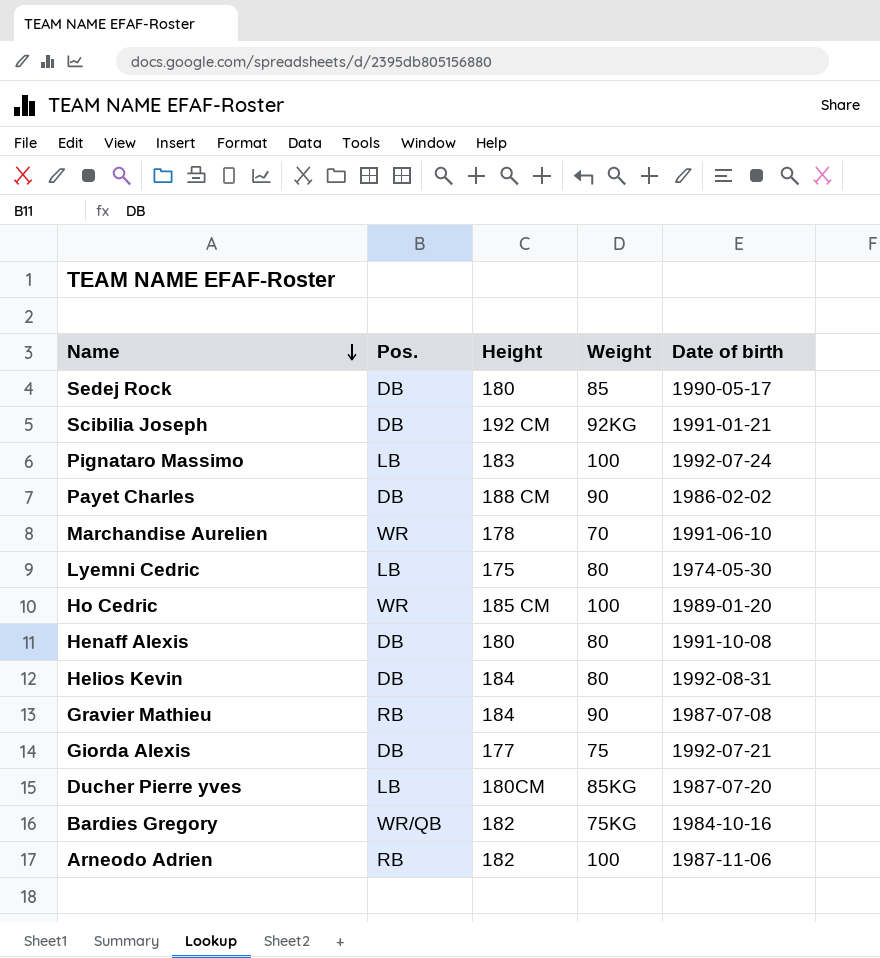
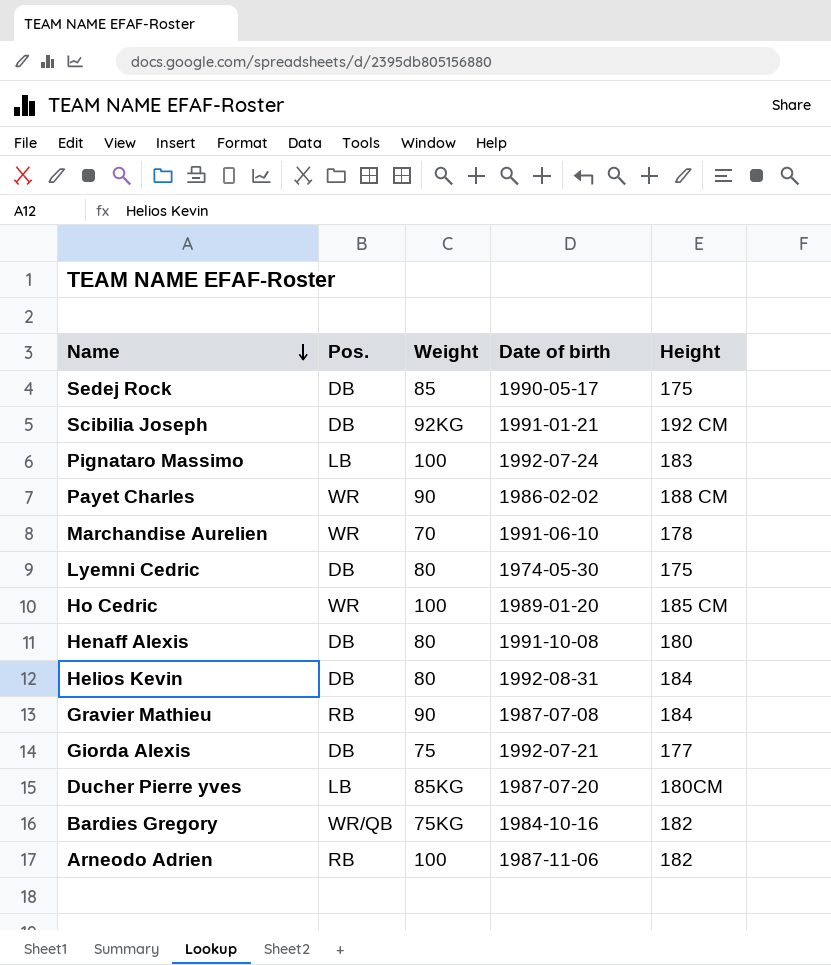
column Height | position: 3 -> 5
Sedej Rock | Height: 180 -> 175
Payet Charles | Pos.: DB -> WR
Lyemni Cedric | Pos.: LB -> DB

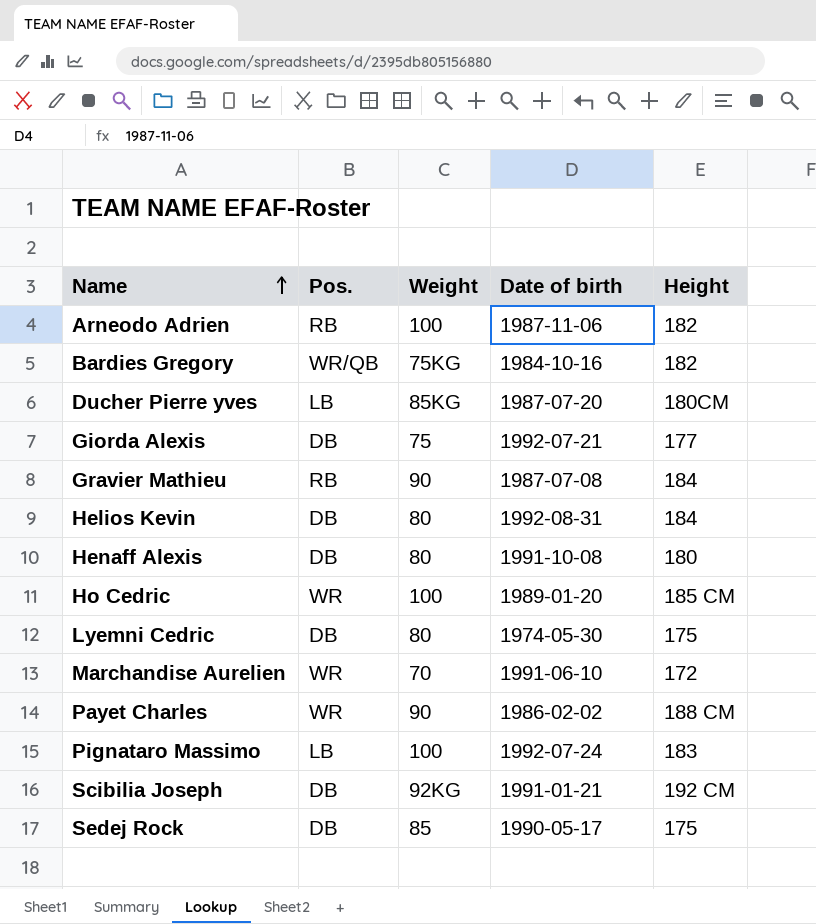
row order: Name descending -> Name ascending
Marchandise Aurelien | Height: 178 -> 172

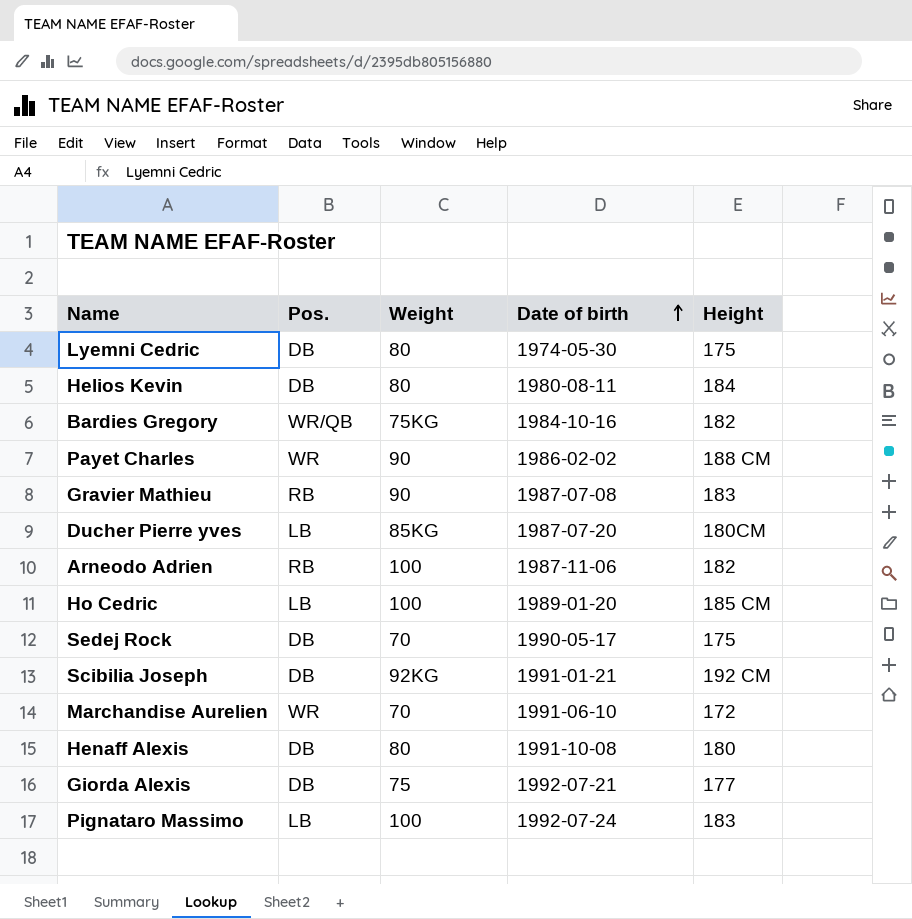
row order: Name ascending -> Date of birth ascending
Helios Kevin | Date of birth: 1992-08-31 -> 1980-08-11
Gravier Mathieu | Height: 184 -> 183
Ho Cedric | Pos.: WR -> LB
Sedej Rock | Weight: 85 -> 70

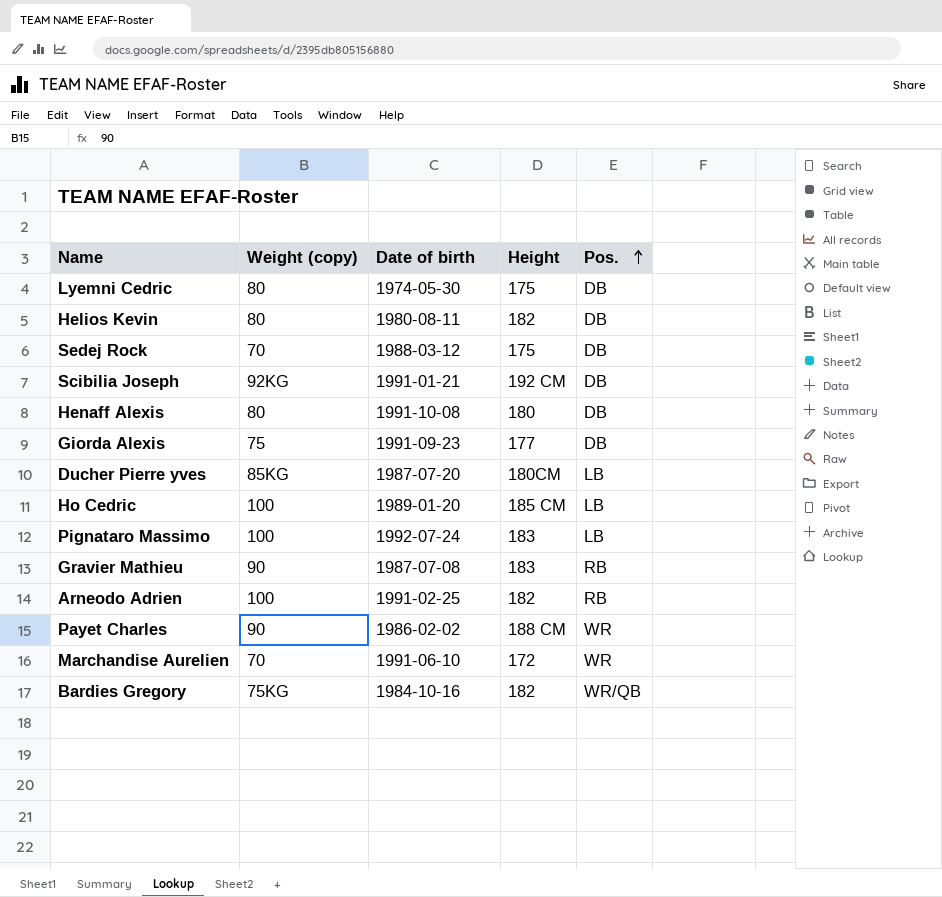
row order: Date of birth ascending -> Pos. ascending
column name: Weight -> Weight (copy)
column Pos. | position: 2 -> 5
Helios Kevin | Height: 184 -> 182
Sedej Rock | Date of birth: 1990-05-17 -> 1988-03-12
Giorda Alexis | Date of birth: 1992-07-21 -> 1991-09-23
Arneodo Adrien | Date of birth: 1987-11-06 -> 1991-02-25

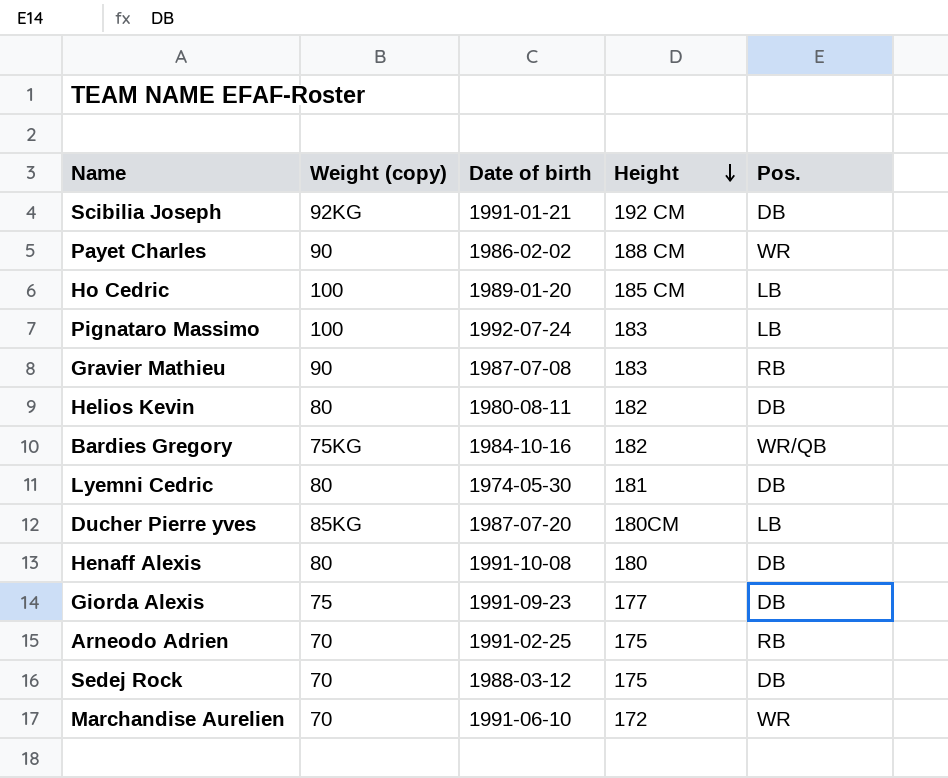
row order: Pos. ascending -> Height descending
Lyemni Cedric | Height: 175 -> 181
Arneodo Adrien | Weight (copy): 100 -> 70
Arneodo Adrien | Height: 182 -> 175

